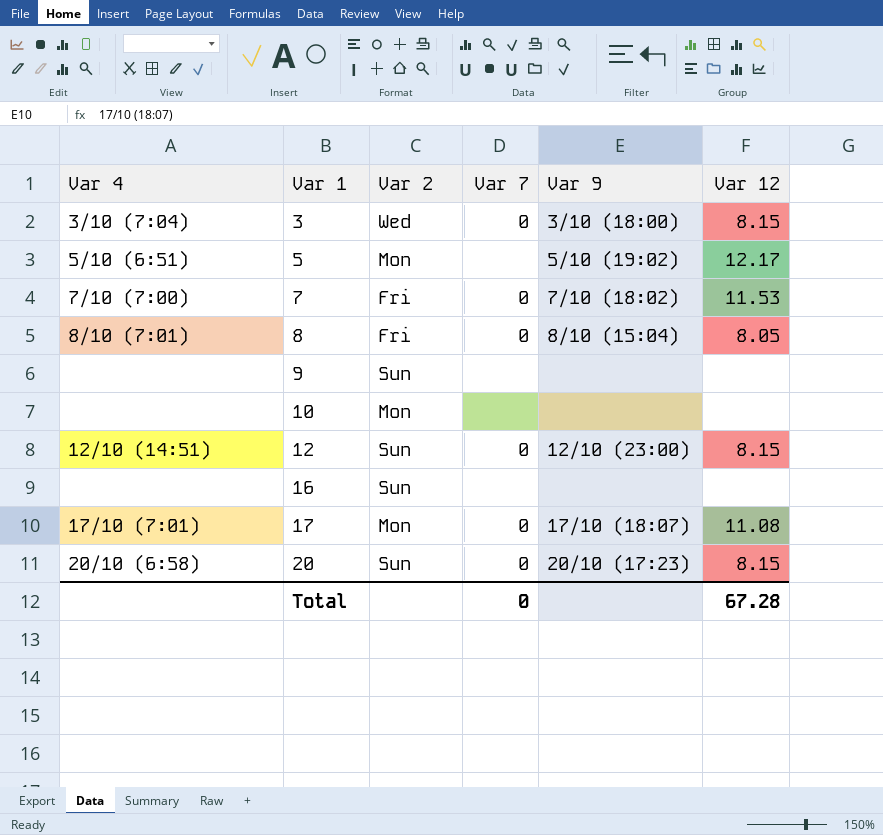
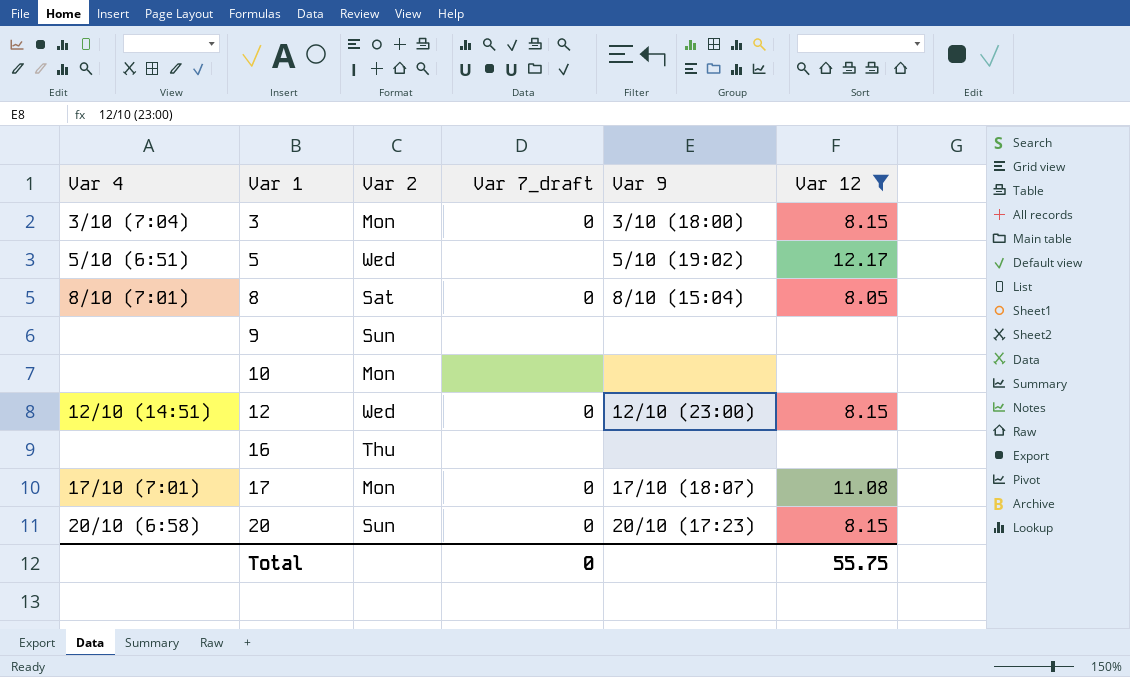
filter: none -> Var 12 != 11.53
column name: Var 7 -> Var 7_draft
3 | Var 2: Wed -> Mon
5 | Var 2: Mon -> Wed
8 | Var 2: Fri -> Sat
12 | Var 2: Sun -> Wed
16 | Var 2: Sun -> Thu
Total | Var 12: 67.28 -> 55.75

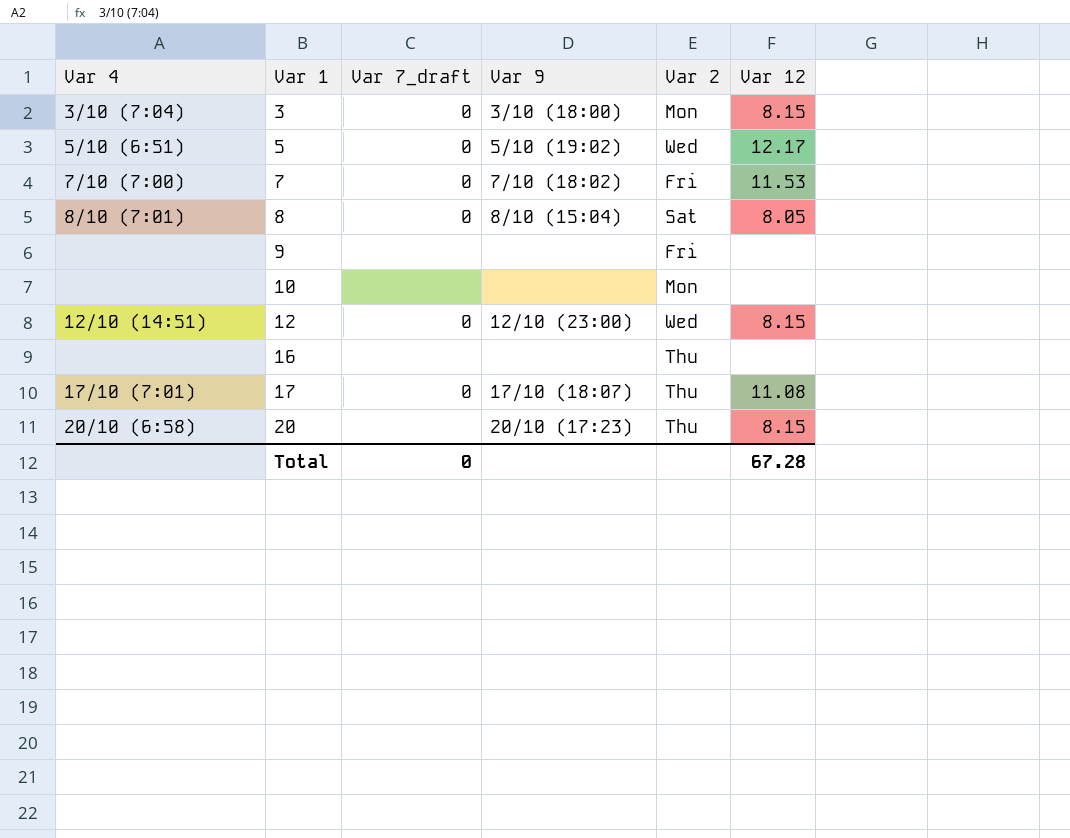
filter: Var 12 != 11.53 -> none
column Var 2 | position: 3 -> 5
5 | Var 7_draft: none -> 0
9 | Var 2: Sun -> Fri
17 | Var 2: Mon -> Thu
20 | Var 7_draft: 0 -> none
20 | Var 2: Sun -> Thu
Total | Var 12: 55.75 -> 67.28

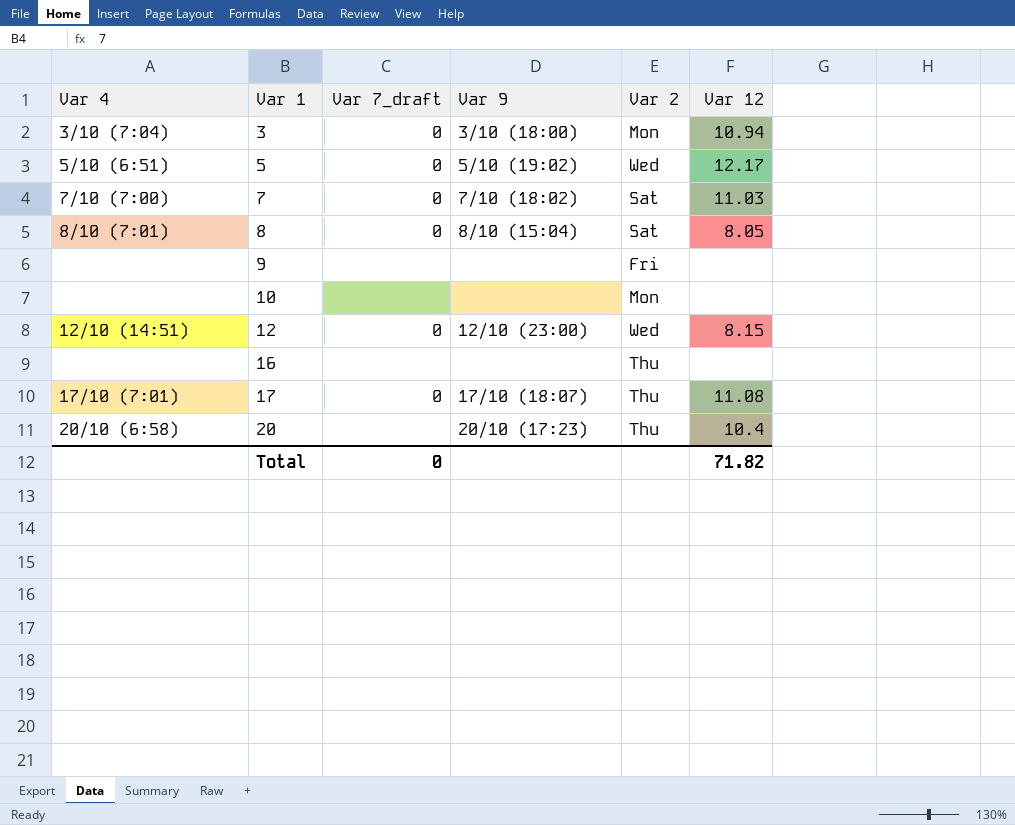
3 | Var 12: 8.15 -> 10.94
7 | Var 2: Fri -> Sat
7 | Var 12: 11.53 -> 11.03
20 | Var 12: 8.15 -> 10.4
Total | Var 12: 67.28 -> 71.82

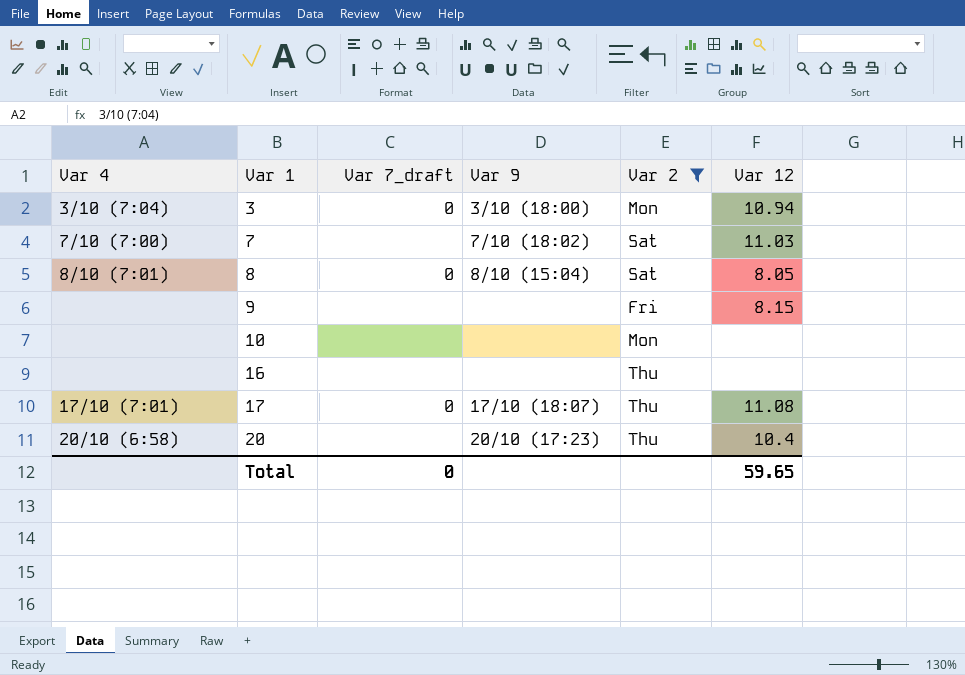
filter: none -> Var 2 != Wed
7 | Var 7_draft: 0 -> none
9 | Var 12: none -> 8.15
Total | Var 12: 71.82 -> 59.65

